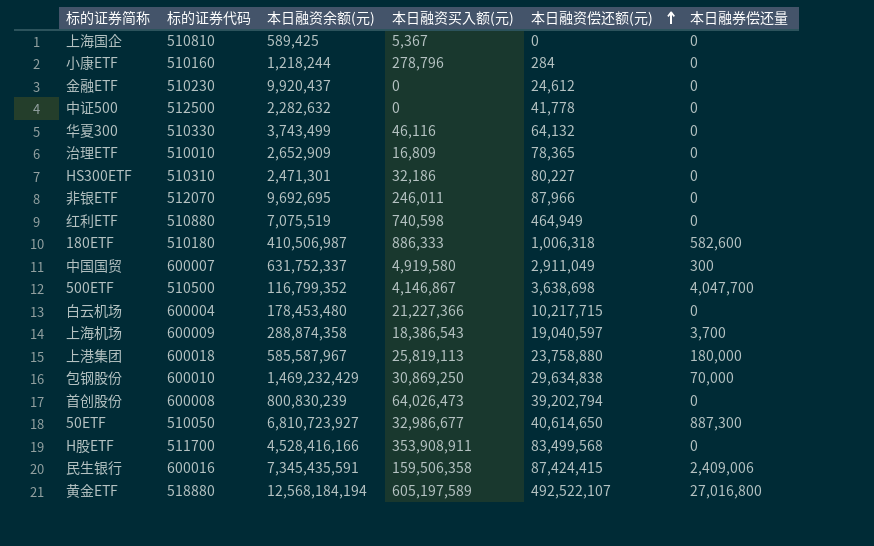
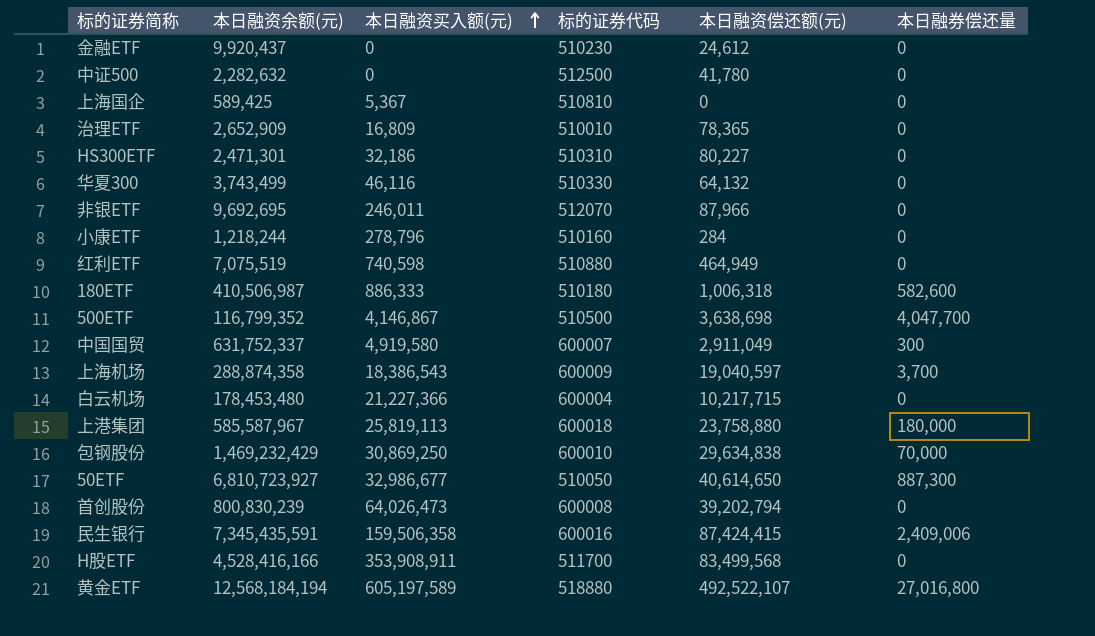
row order: 本日融资偿还额(元) ascending -> 本日融资买入额(元) ascending
column 标的证券代码 | position: 2 -> 4
中证500 | 本日融资偿还额(元): 41,778 -> 41,780

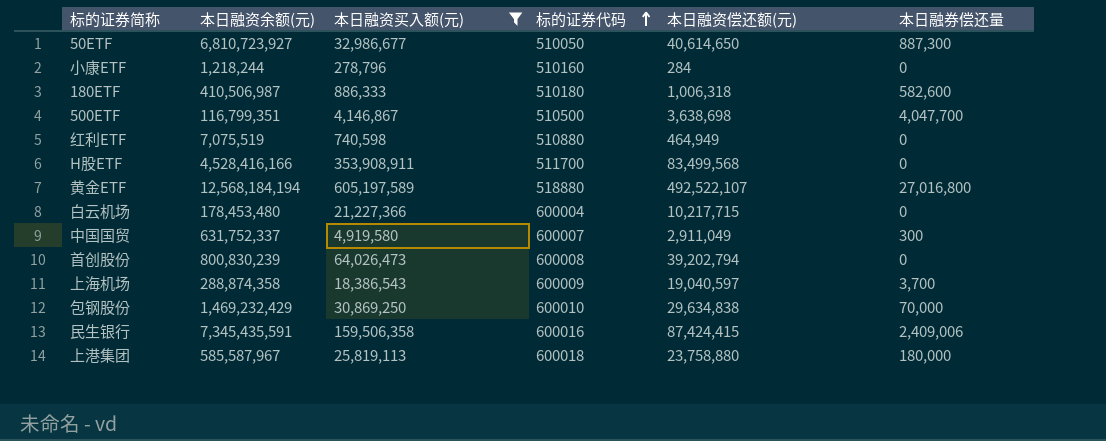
filter: none -> 本日融资买入额(元) >= 278,796
row order: 本日融资买入额(元) ascending -> 标的证券代码 ascending
500ETF | 本日融资余额(元): 116,799,352 -> 116,799,351

